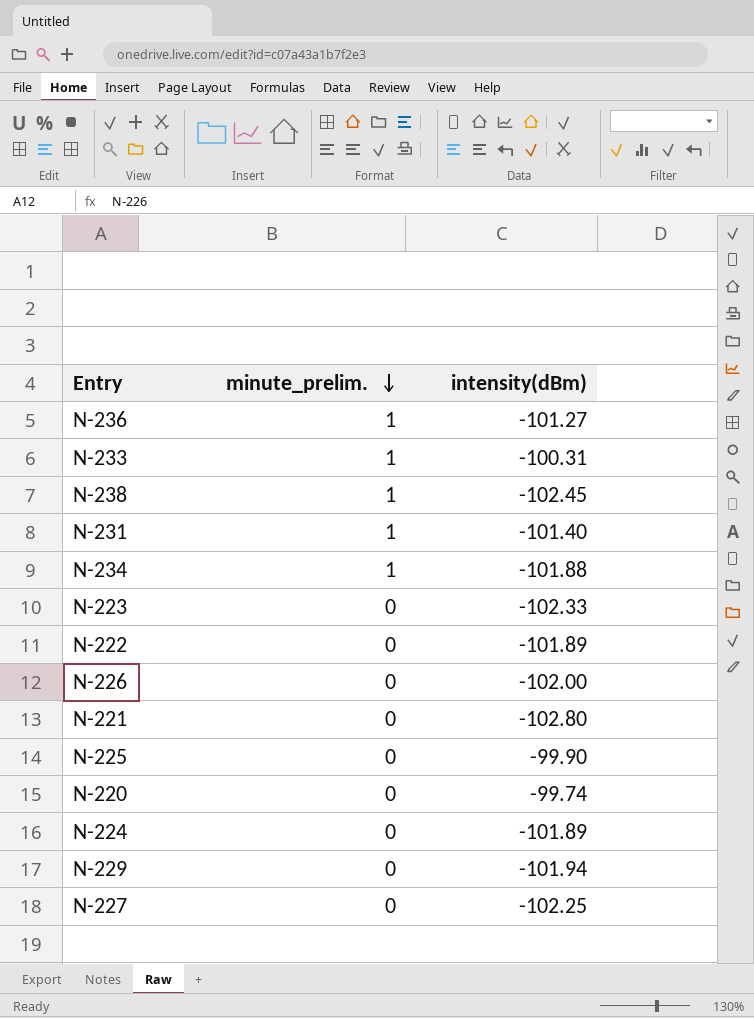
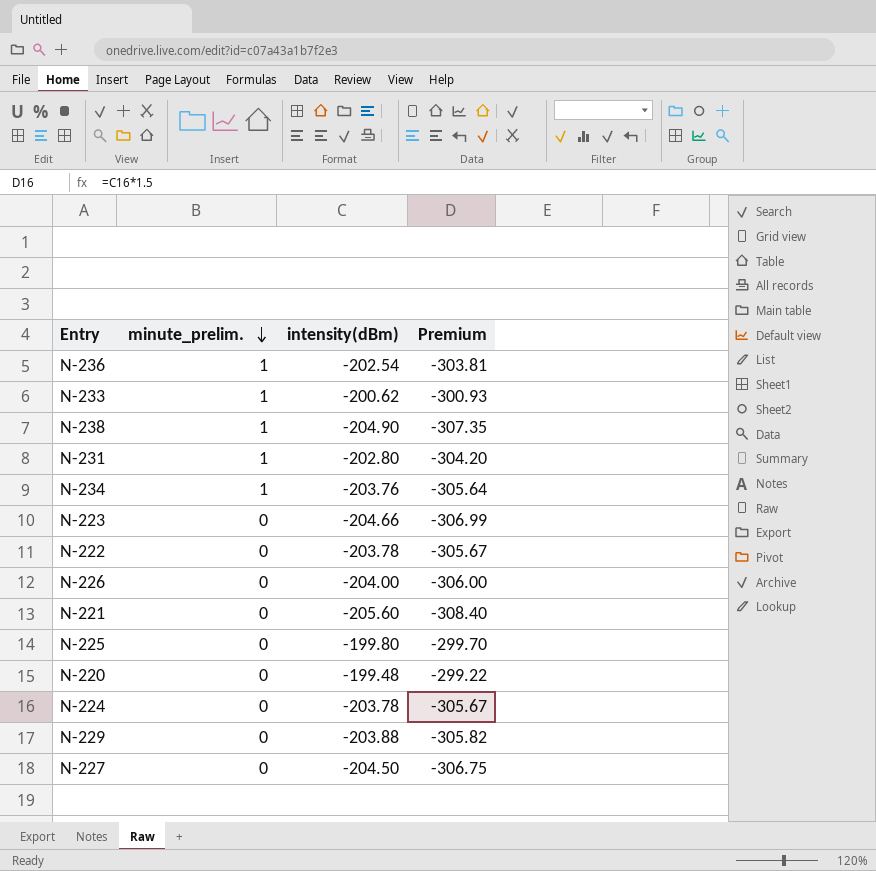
column Premium | formula: none -> [intensity(dBm)] * 1.5
N-236 | intensity(dBm): -101.27 -> -202.54
N-233 | intensity(dBm): -100.31 -> -200.62
N-238 | intensity(dBm): -102.45 -> -204.90
N-231 | intensity(dBm): -101.40 -> -202.80
N-234 | intensity(dBm): -101.88 -> -203.76
N-223 | intensity(dBm): -102.33 -> -204.66
N-222 | intensity(dBm): -101.89 -> -203.78
N-226 | intensity(dBm): -102.00 -> -204.00
N-221 | intensity(dBm): -102.80 -> -205.60
N-225 | intensity(dBm): -99.90 -> -199.80
N-220 | intensity(dBm): -99.74 -> -199.48
N-224 | intensity(dBm): -101.89 -> -203.78
N-229 | intensity(dBm): -101.94 -> -203.88
N-227 | intensity(dBm): -102.25 -> -204.50

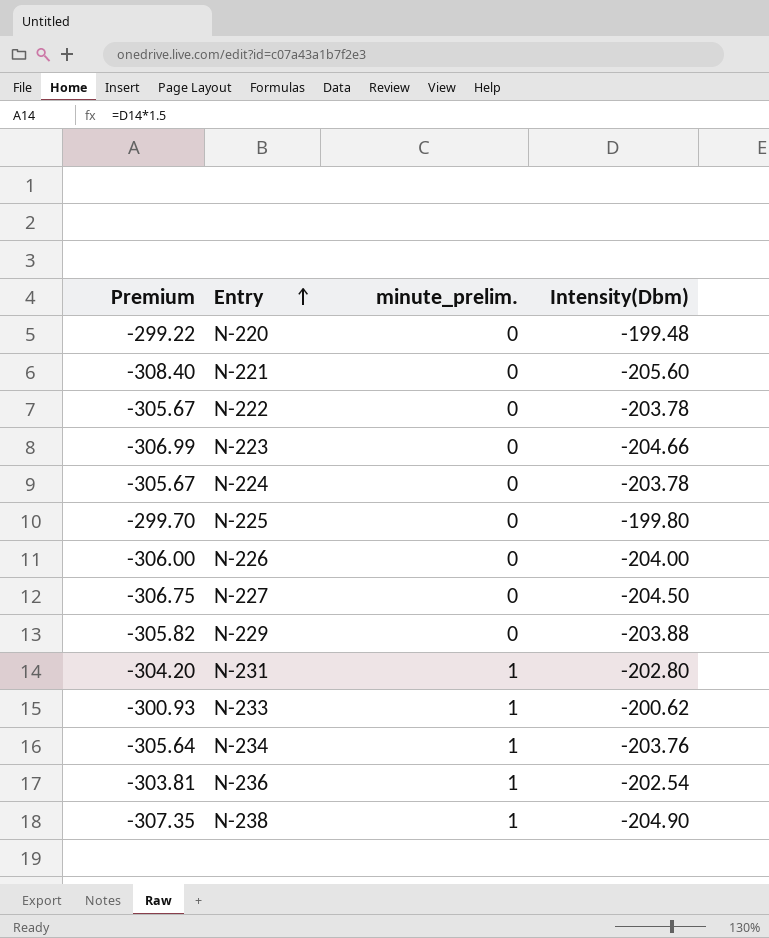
row order: minute_prelim. descending -> Entry ascending
column Premium | position: 4 -> 1
column name: intensity(dBm) -> Intensity(Dbm)

